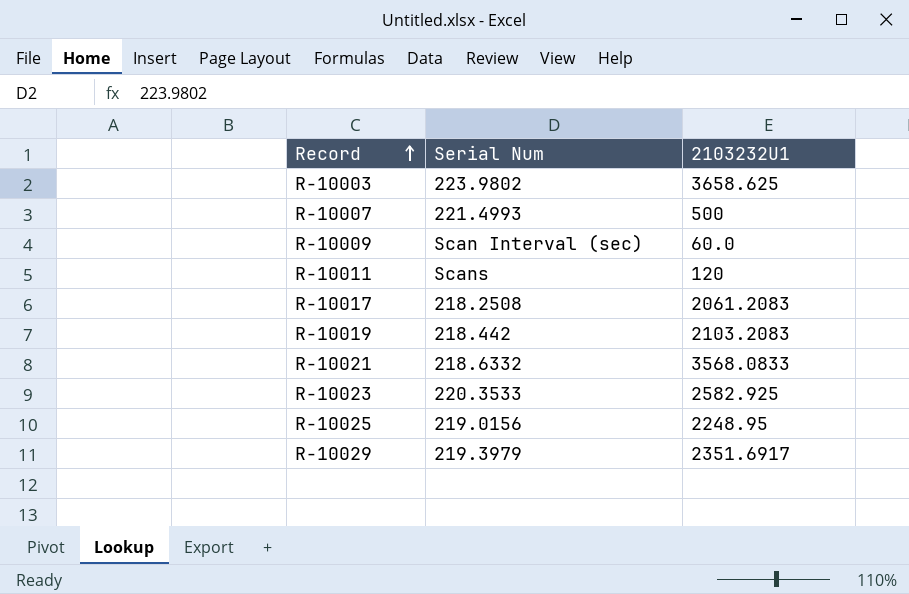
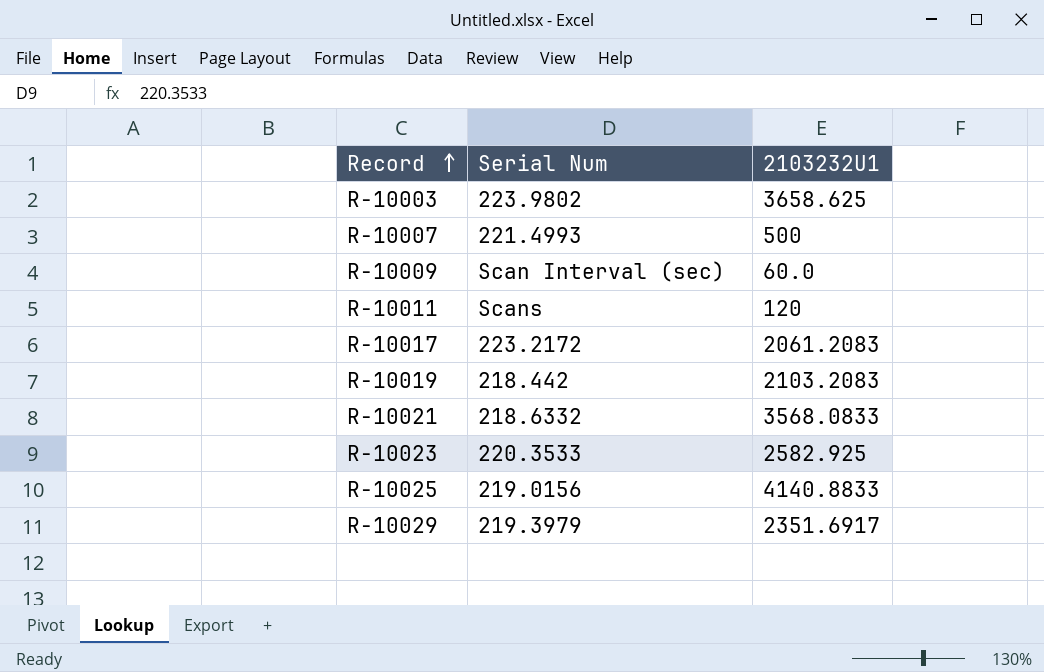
R-10017 | Serial Num: 218.2508 -> 223.2172
R-10025 | 2103232U1: 2248.95 -> 4140.8833

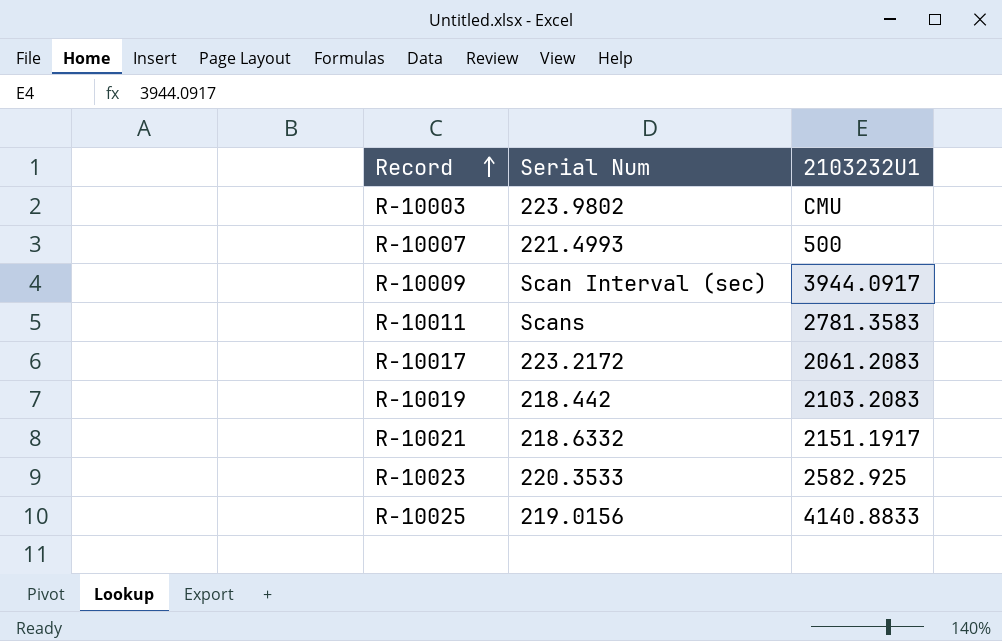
row R-10029: 219.3979 | 2351.6917 -> none
R-10003 | 2103232U1: 3658.625 -> CMU
R-10009 | 2103232U1: 60.0 -> 3944.0917
R-10011 | 2103232U1: 120 -> 2781.3583
R-10021 | 2103232U1: 3568.0833 -> 2151.1917

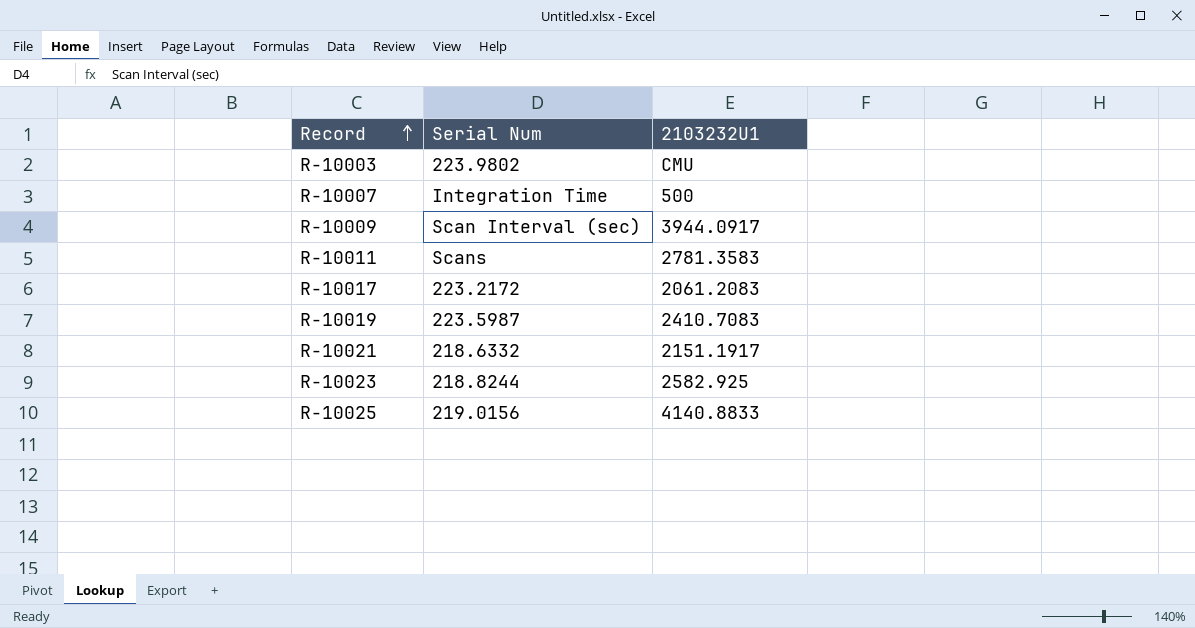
R-10007 | Serial Num: 221.4993 -> Integration Time
R-10019 | Serial Num: 218.442 -> 223.5987
R-10019 | 2103232U1: 2103.2083 -> 2410.7083
R-10023 | Serial Num: 220.3533 -> 218.8244

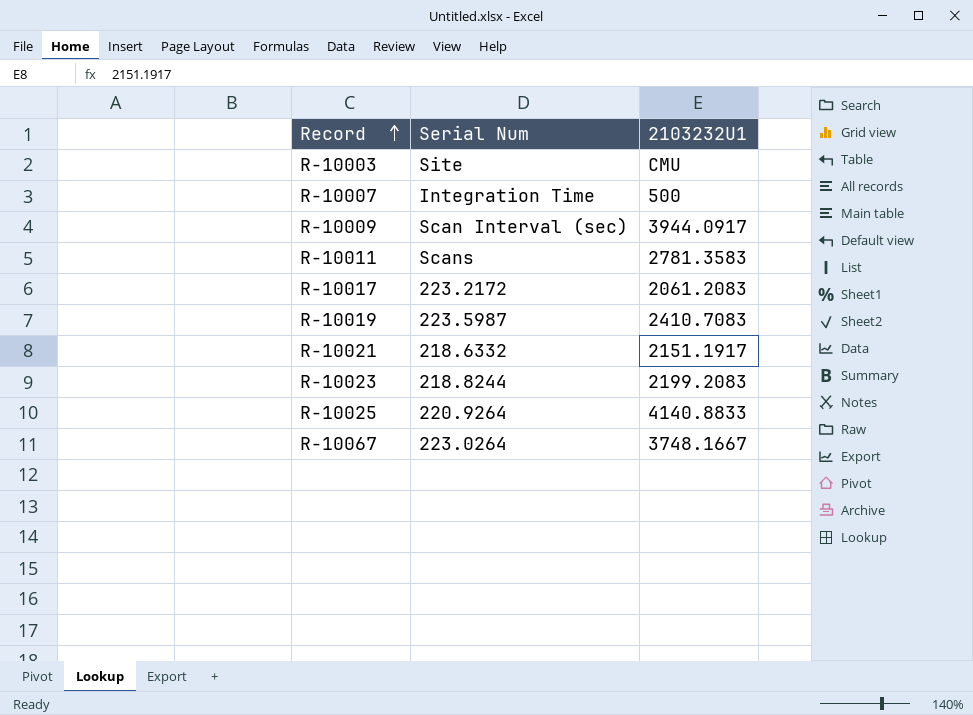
R-10003 | Serial Num: 223.9802 -> Site
R-10023 | 2103232U1: 2582.925 -> 2199.2083
R-10025 | Serial Num: 219.0156 -> 220.9264
row R-10067: none -> 223.0264 | 3748.1667

